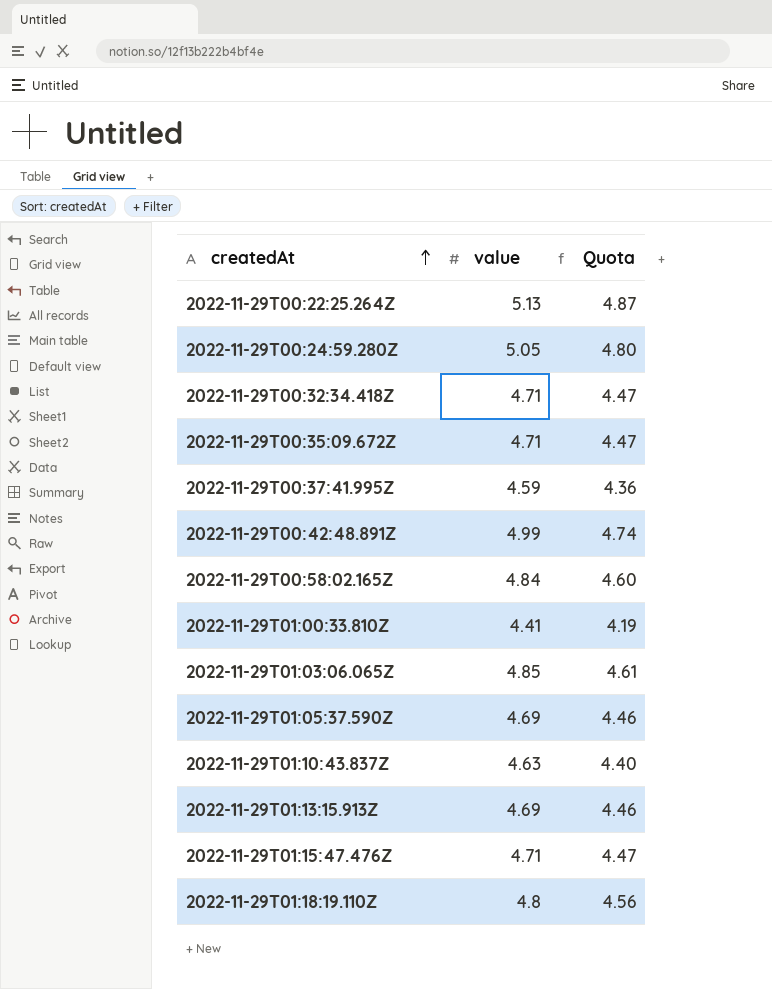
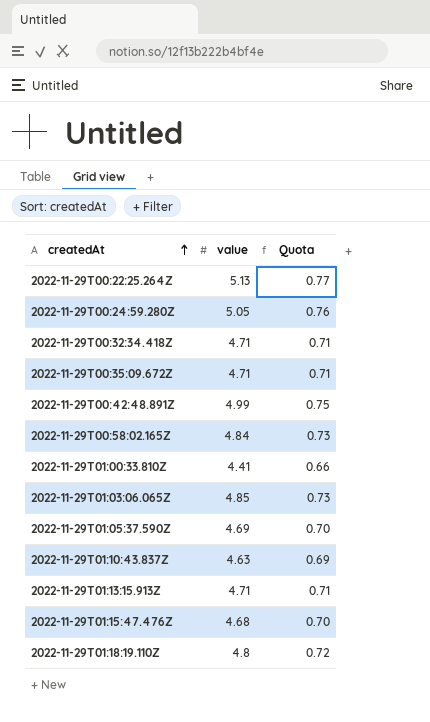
column Quota | formula: [value] * 0.95 -> [value] * 0.15
row 2022-11-29T00:37:41.995Z: 4.59 | 4.36 -> none
2022-11-29T01:13:15.913Z | value: 4.69 -> 4.71
2022-11-29T01:15:47.476Z | value: 4.71 -> 4.68

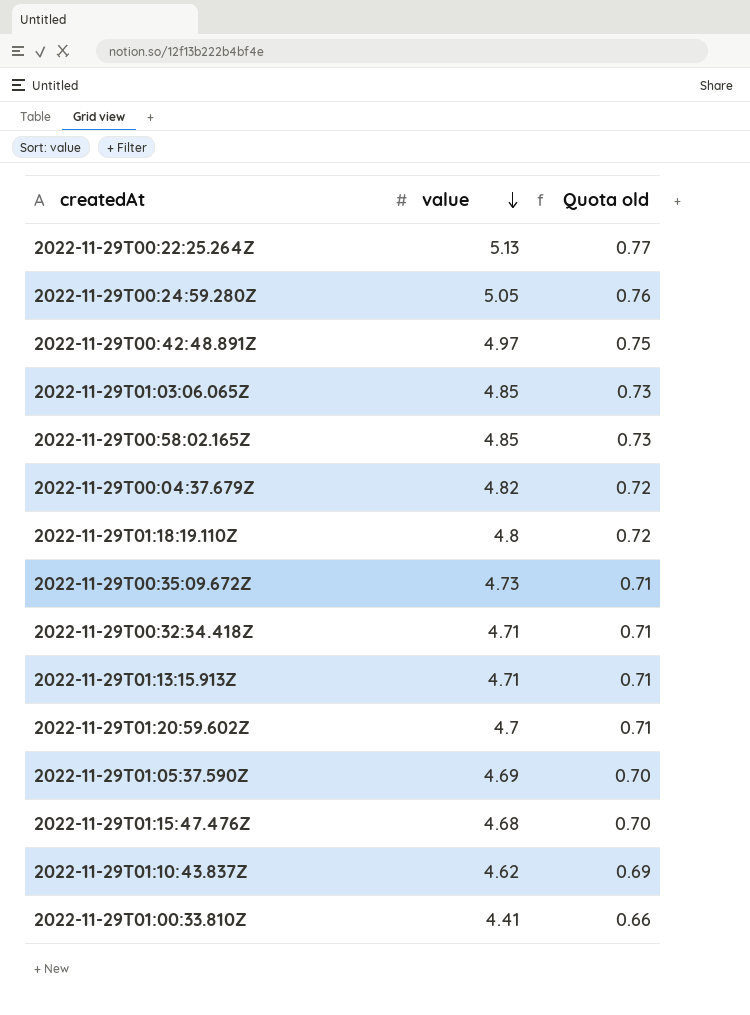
row order: createdAt ascending -> value descending
column name: Quota -> Quota old
2022-11-29T00:42:48.891Z | value: 4.99 -> 4.97
2022-11-29T00:58:02.165Z | value: 4.84 -> 4.85
row 2022-11-29T00:04:37.679Z: none -> 4.82 | 0.72
2022-11-29T00:35:09.672Z | value: 4.71 -> 4.73
row 2022-11-29T01:20:59.602Z: none -> 4.7 | 0.71
2022-11-29T01:10:43.837Z | value: 4.63 -> 4.62

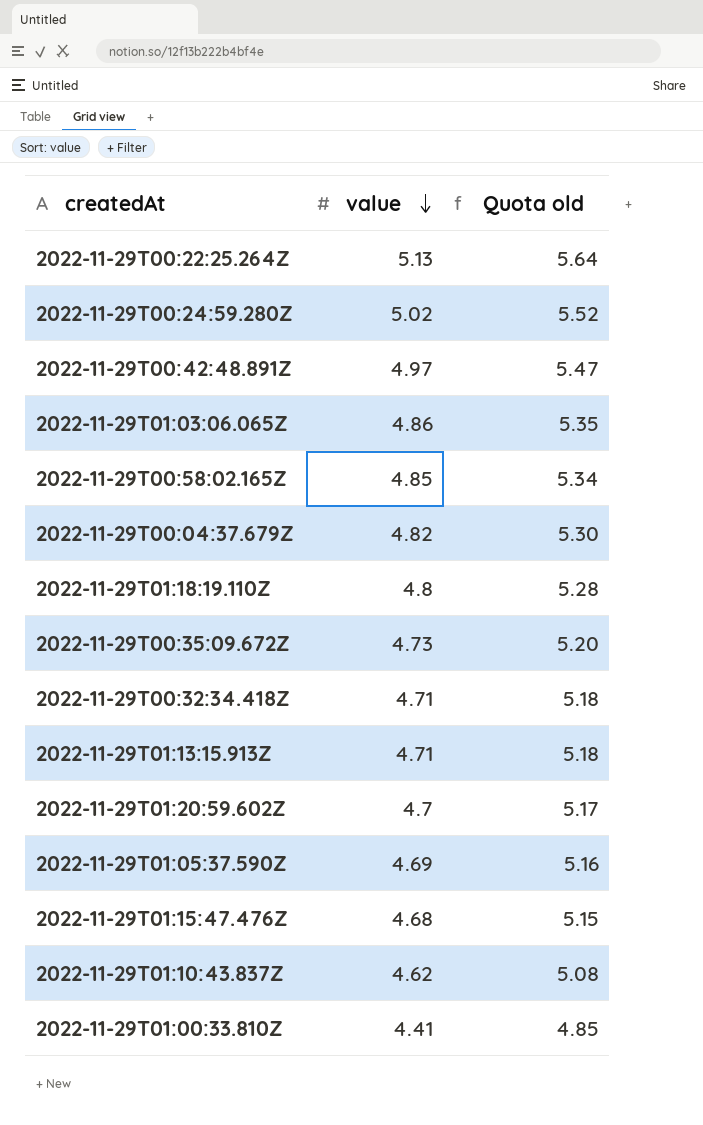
column Quota old | formula: [value] * 0.15 -> [value] * 1.1
2022-11-29T00:24:59.280Z | value: 5.05 -> 5.02
2022-11-29T01:03:06.065Z | value: 4.85 -> 4.86

